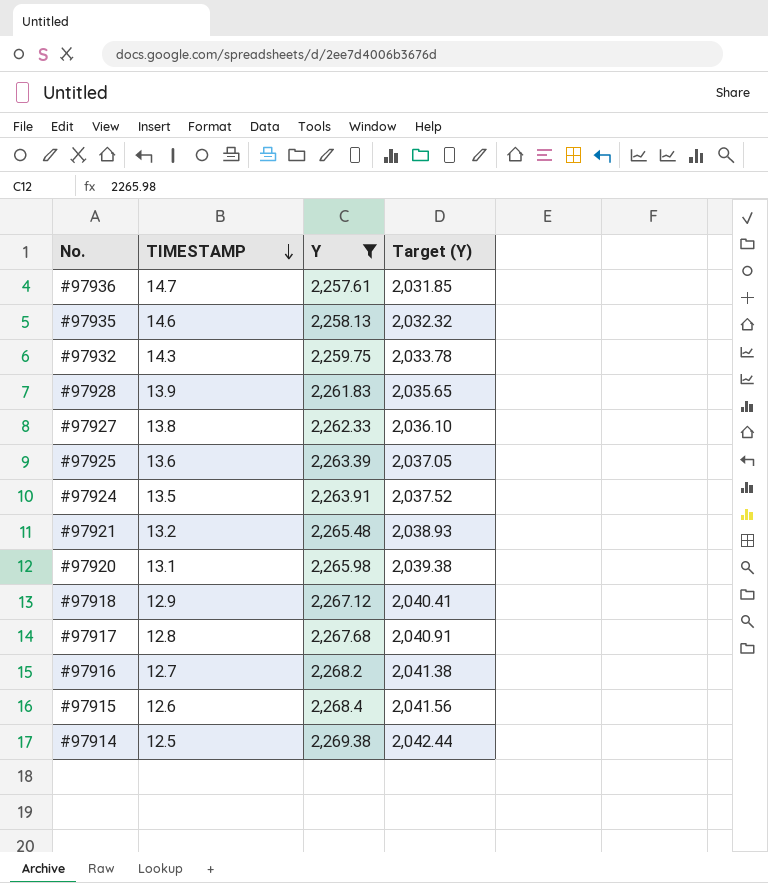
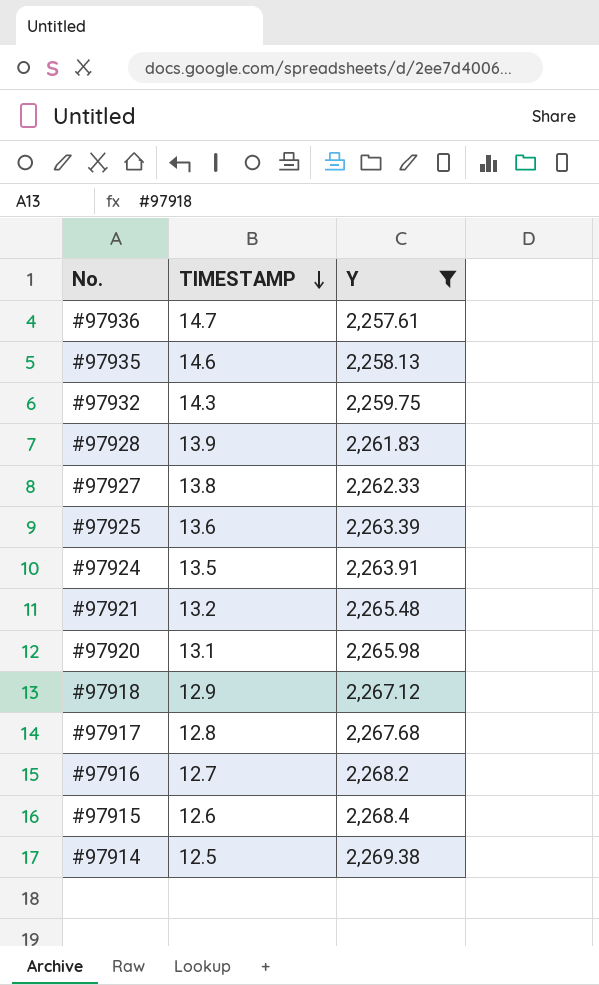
column Target (Y) | formula: [Y] * 0.9 -> none

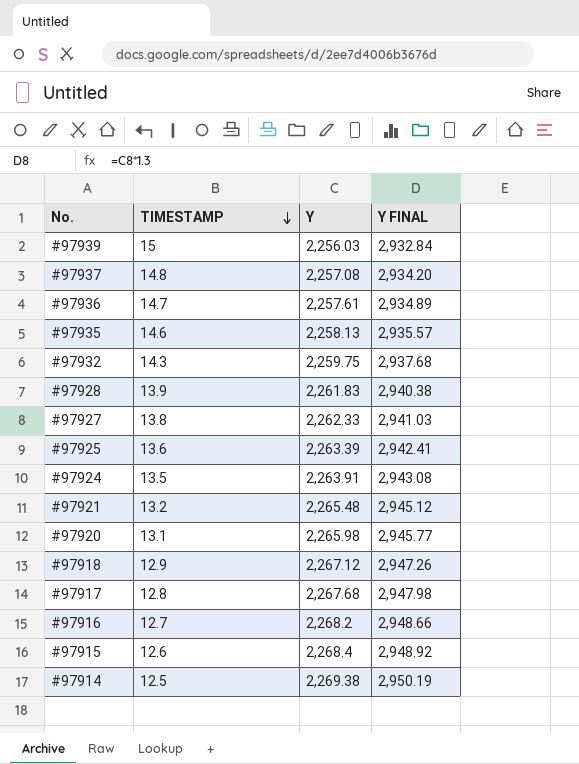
filter: Y >= 2,257.61 -> none
column Y FINAL | formula: none -> [Y] * 1.3

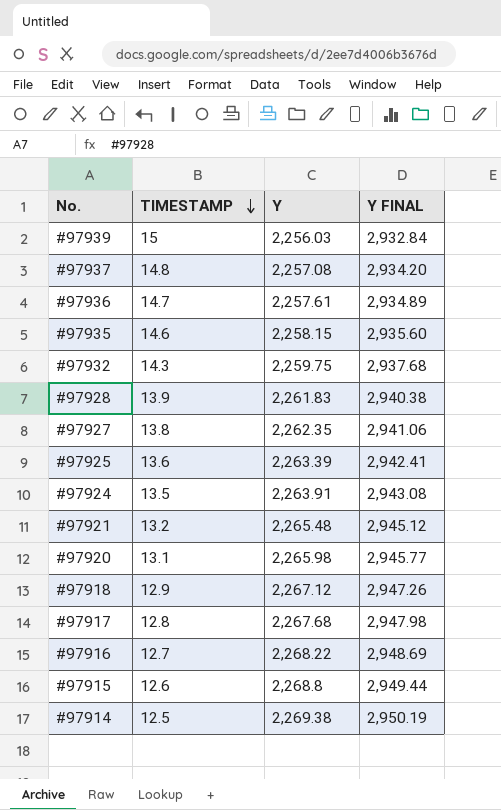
#97935 | Y: 2,258.13 -> 2,258.15
#97935 | Y FINAL: 2,935.57 -> 2,935.60
#97927 | Y: 2,262.33 -> 2,262.35
#97927 | Y FINAL: 2,941.03 -> 2,941.06
#97916 | Y: 2,268.2 -> 2,268.22
#97916 | Y FINAL: 2,948.66 -> 2,948.69
#97915 | Y: 2,268.4 -> 2,268.8
#97915 | Y FINAL: 2,948.92 -> 2,949.44

